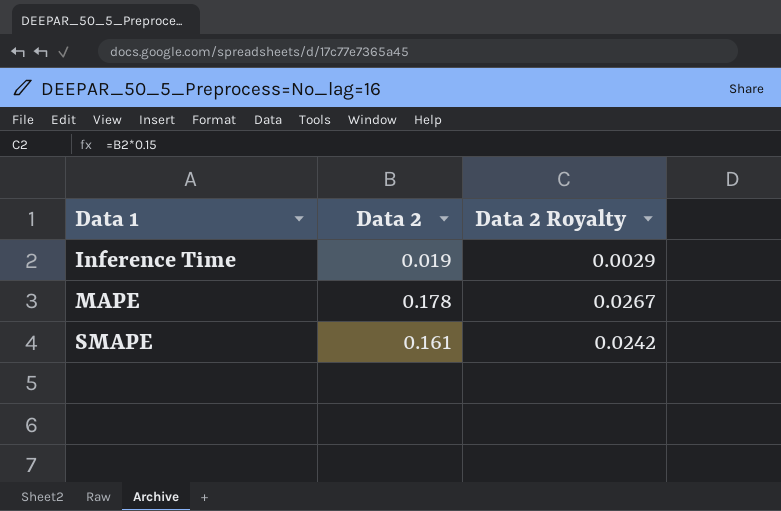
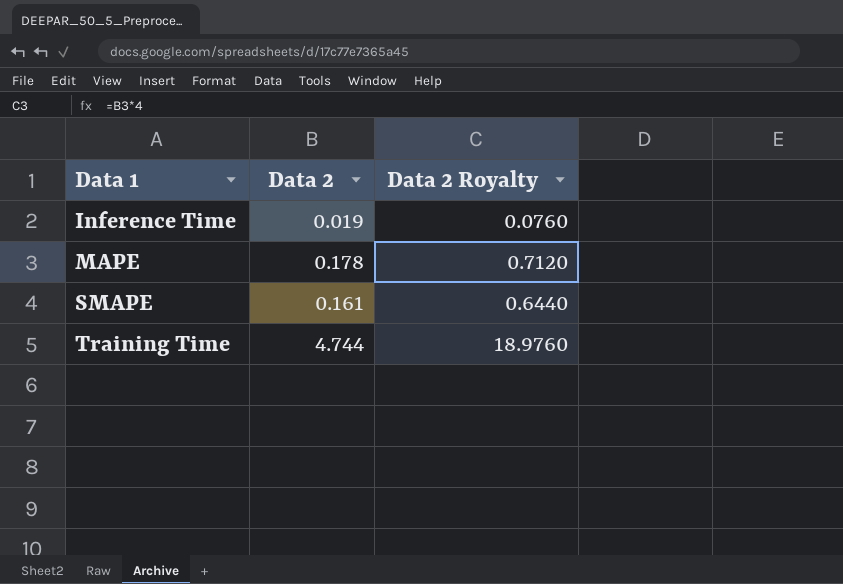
column Data 2 Royalty | formula: [Data 2] * 0.15 -> [Data 2] * 4
row Training Time: none -> 4.744 | 18.9760

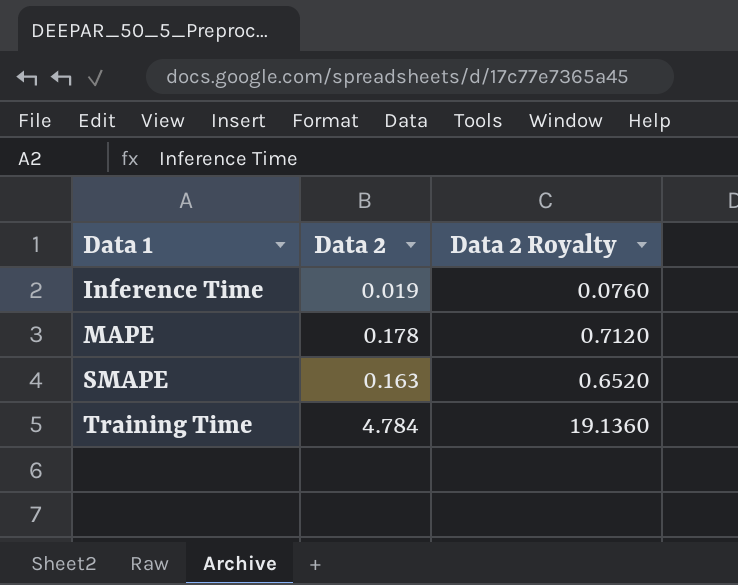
SMAPE | Data 2: 0.161 -> 0.163
SMAPE | Data 2 Royalty: 0.6440 -> 0.6520
Training Time | Data 2: 4.744 -> 4.784
Training Time | Data 2 Royalty: 18.9760 -> 19.1360

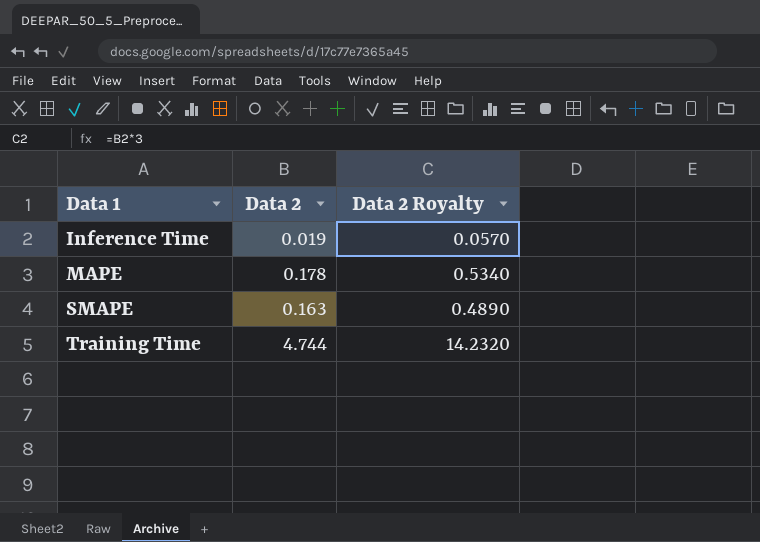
column Data 2 Royalty | formula: [Data 2] * 4 -> [Data 2] * 3
Training Time | Data 2: 4.784 -> 4.744

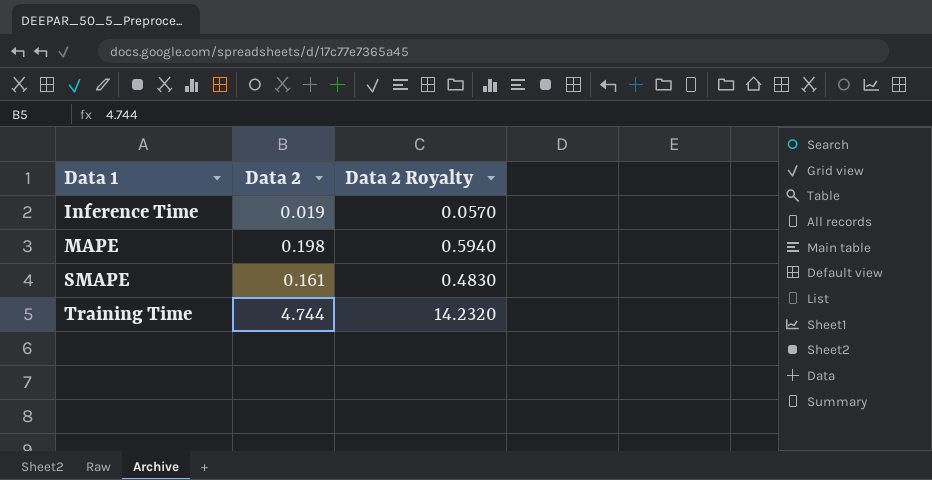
MAPE | Data 2: 0.178 -> 0.198
MAPE | Data 2 Royalty: 0.5340 -> 0.5940
SMAPE | Data 2: 0.163 -> 0.161
SMAPE | Data 2 Royalty: 0.4890 -> 0.4830

